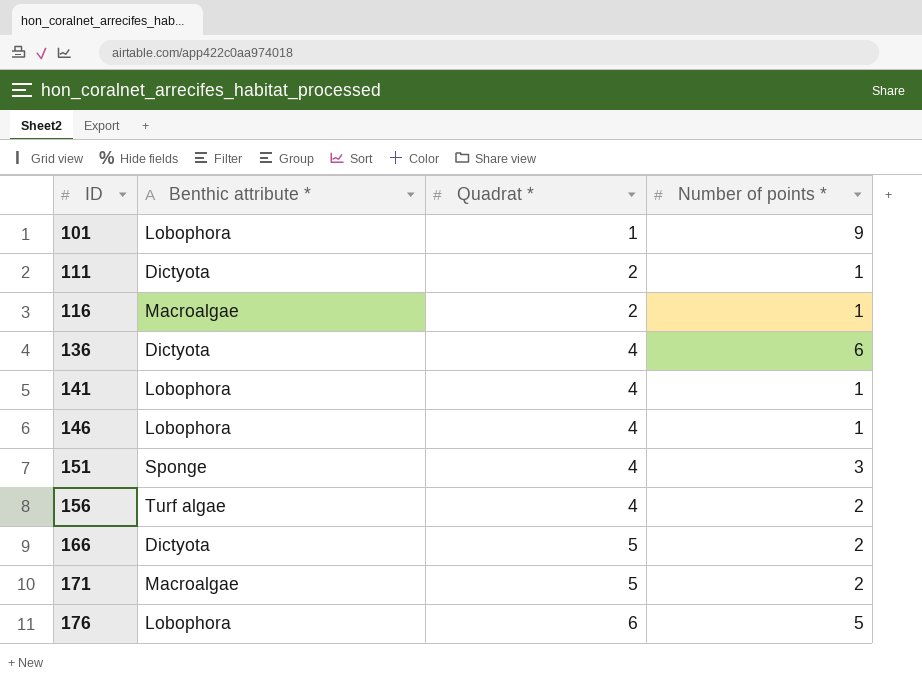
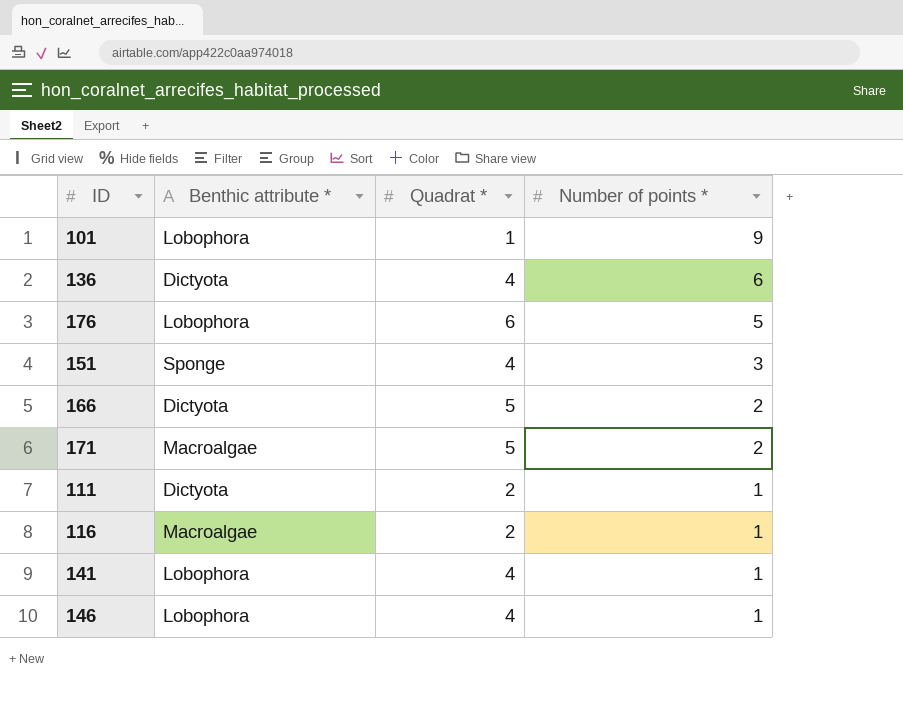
row order: ID ascending -> Number of points * descending
row 156: Turf algae | 4 | 2 -> none

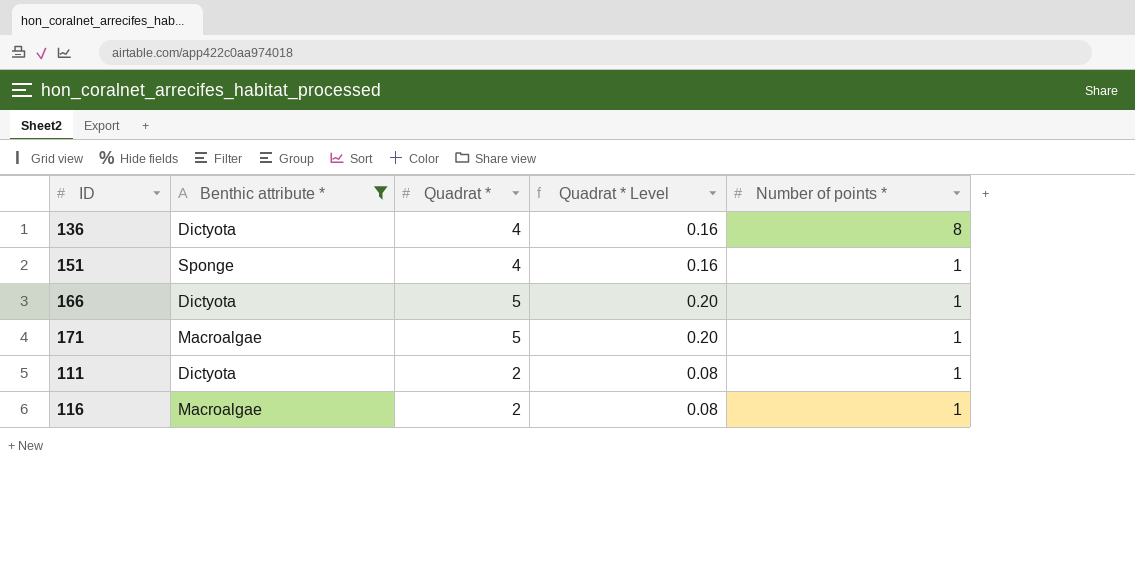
filter: none -> Benthic attribute * != Lobophora
column Quadrat * Level | formula: none -> [Quadrat *] * 0.04
136 | Number of points *: 6 -> 8
151 | Number of points *: 3 -> 1
166 | Number of points *: 2 -> 1
171 | Number of points *: 2 -> 1

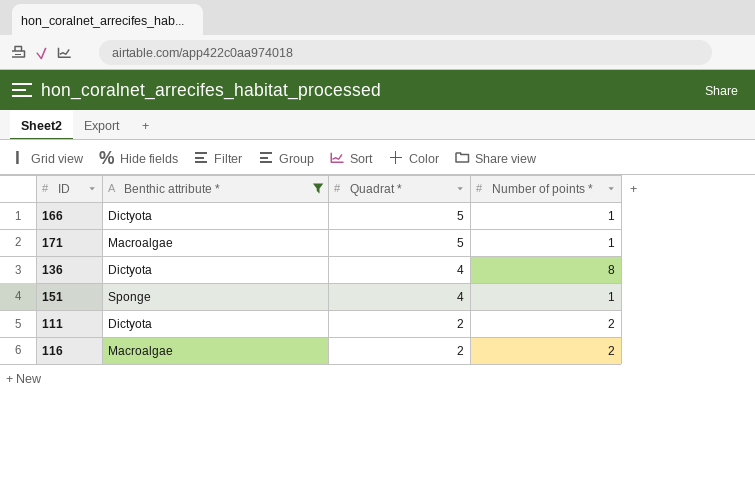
row order: Number of points * descending -> Quadrat * descending
column Quadrat * Level | formula: [Quadrat *] * 0.04 -> none
111 | Number of points *: 1 -> 2
116 | Number of points *: 1 -> 2

